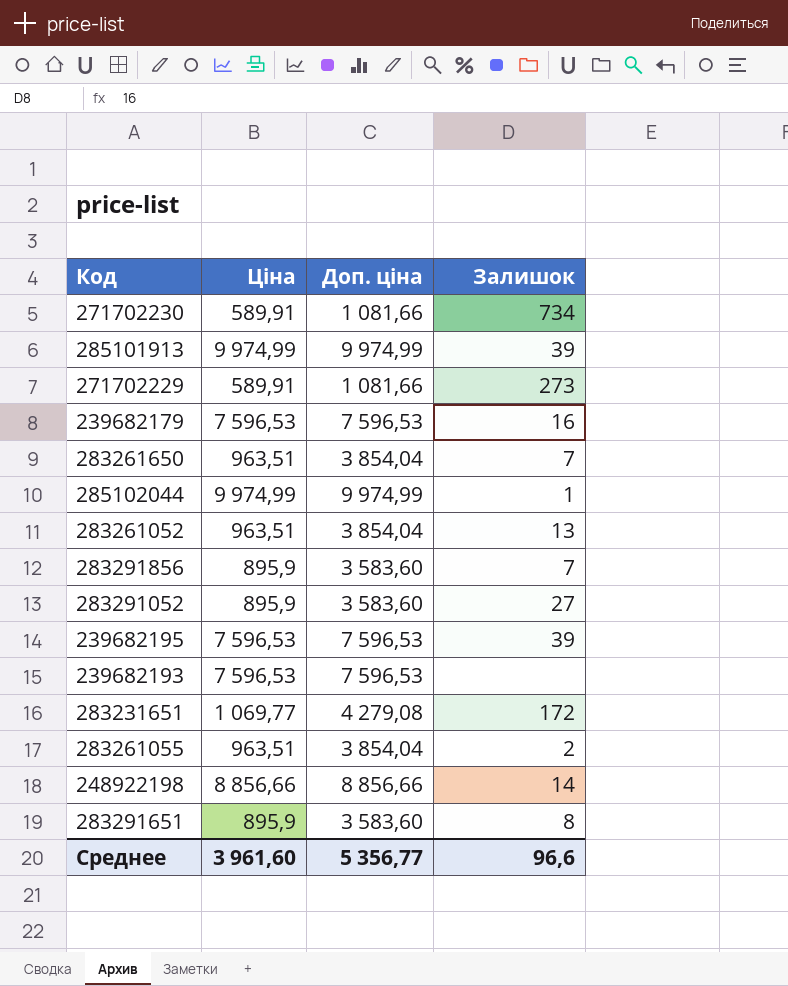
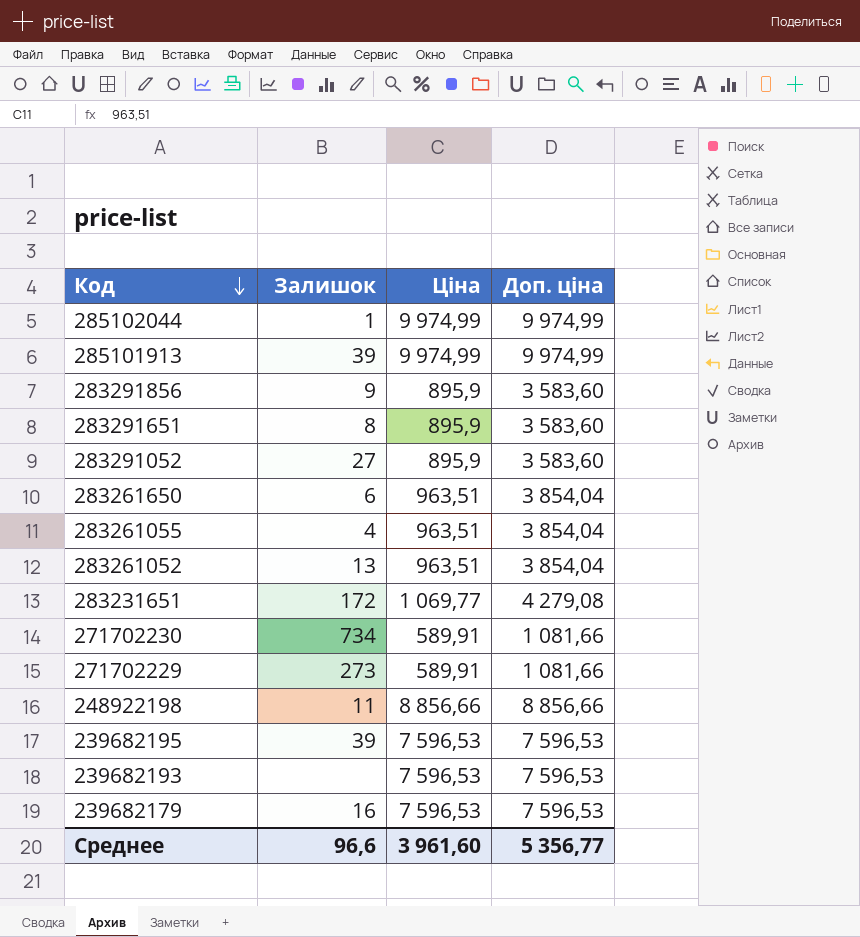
row order: none -> Код descending
column Залишок | position: 4 -> 2
283291856 | Залишок: 7 -> 9
283261650 | Залишок: 7 -> 6
283261055 | Залишок: 2 -> 4
248922198 | Залишок: 14 -> 11

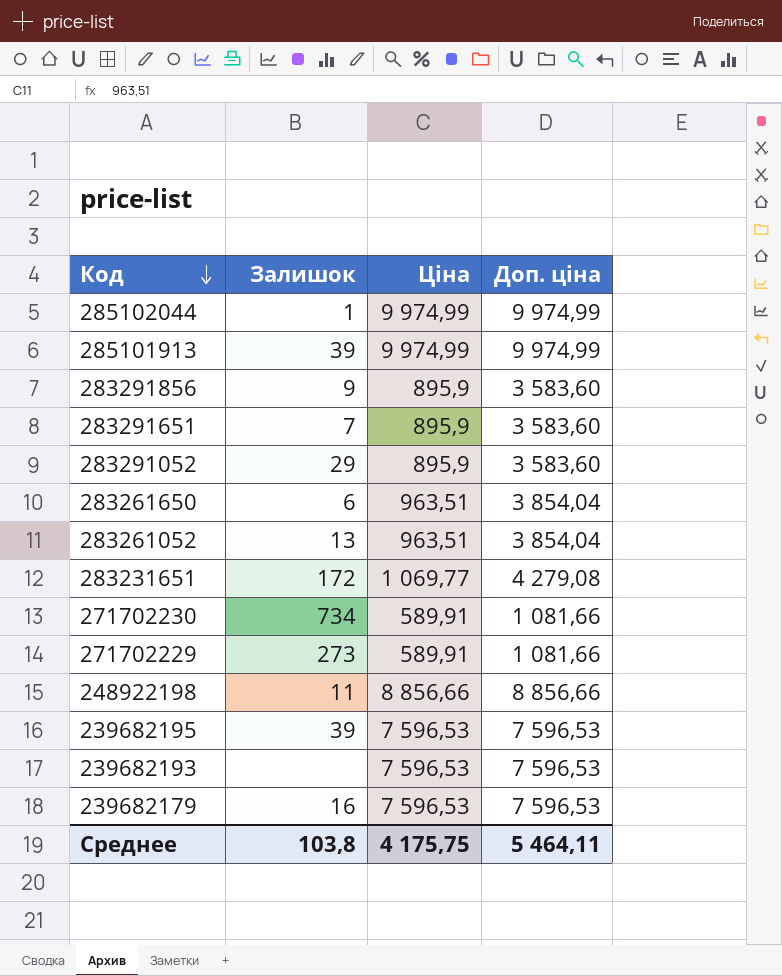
row 283261055: 4 | 963,51 | 3 854,04 -> none
283291651 | Залишок: 8 -> 7
283291052 | Залишок: 27 -> 29
Среднее | Залишок: 96,6 -> 103,8
Среднее | Ціна: 3 961,60 -> 4 175,75
Среднее | Доп. ціна: 5 356,77 -> 5 464,11

